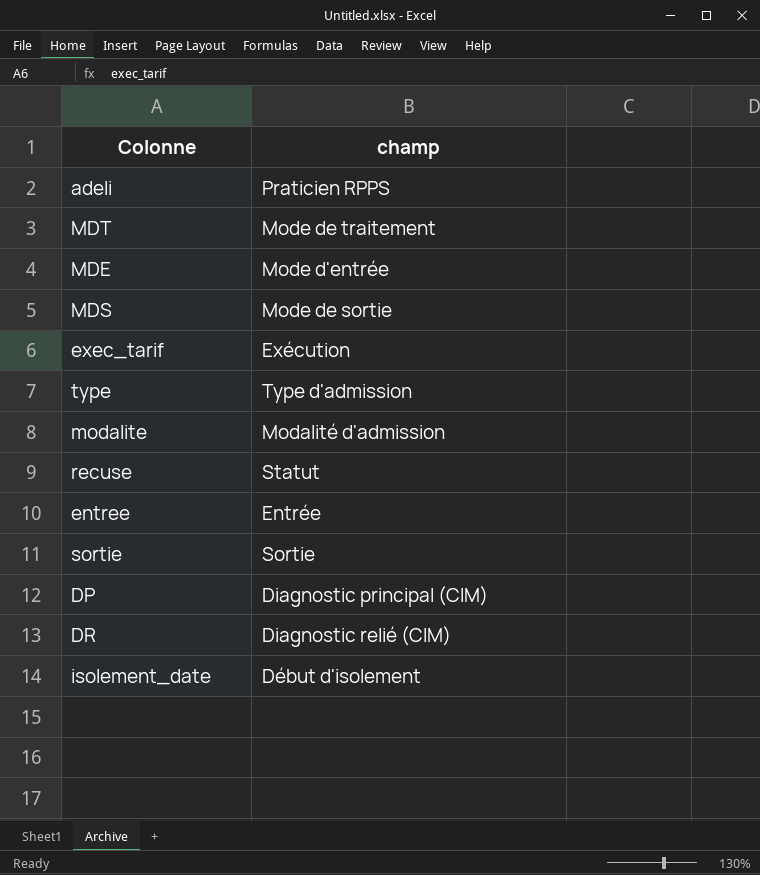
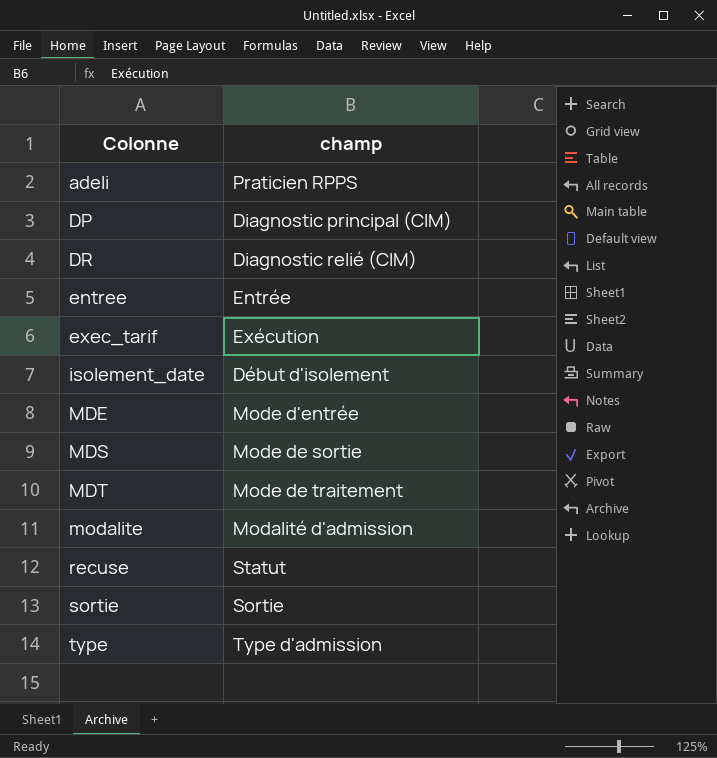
row order: none -> Colonne ascending

